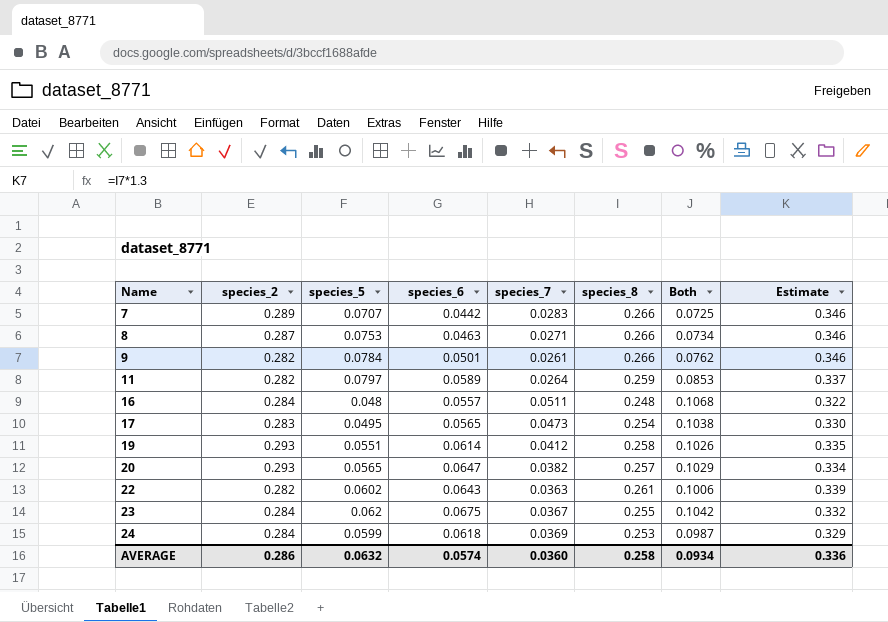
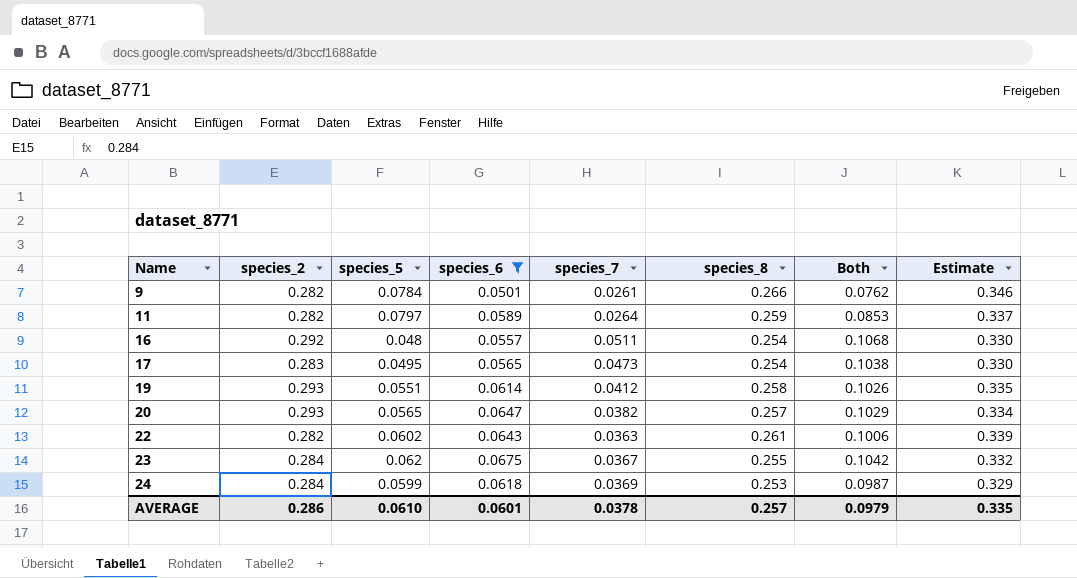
filter: none -> species_6 >= 0.0501
16 | species_2: 0.284 -> 0.292
16 | species_8: 0.248 -> 0.254
16 | Estimate: 0.322 -> 0.330
AVERAGE | species_5: 0.0632 -> 0.0610
AVERAGE | species_6: 0.0574 -> 0.0601
AVERAGE | species_7: 0.0360 -> 0.0378
AVERAGE | species_8: 0.258 -> 0.257
AVERAGE | Both: 0.0934 -> 0.0979
AVERAGE | Estimate: 0.336 -> 0.335

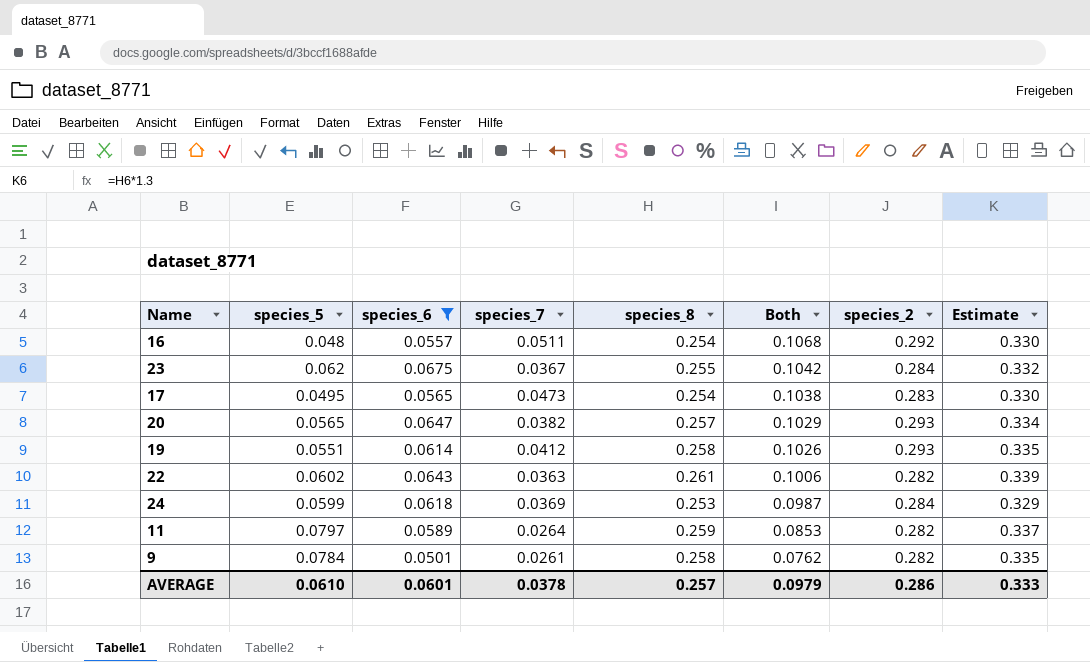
row order: Name ascending -> Both descending
column species_2 | position: 2 -> 7
9 | species_8: 0.266 -> 0.258
9 | Estimate: 0.346 -> 0.335
AVERAGE | Estimate: 0.335 -> 0.333

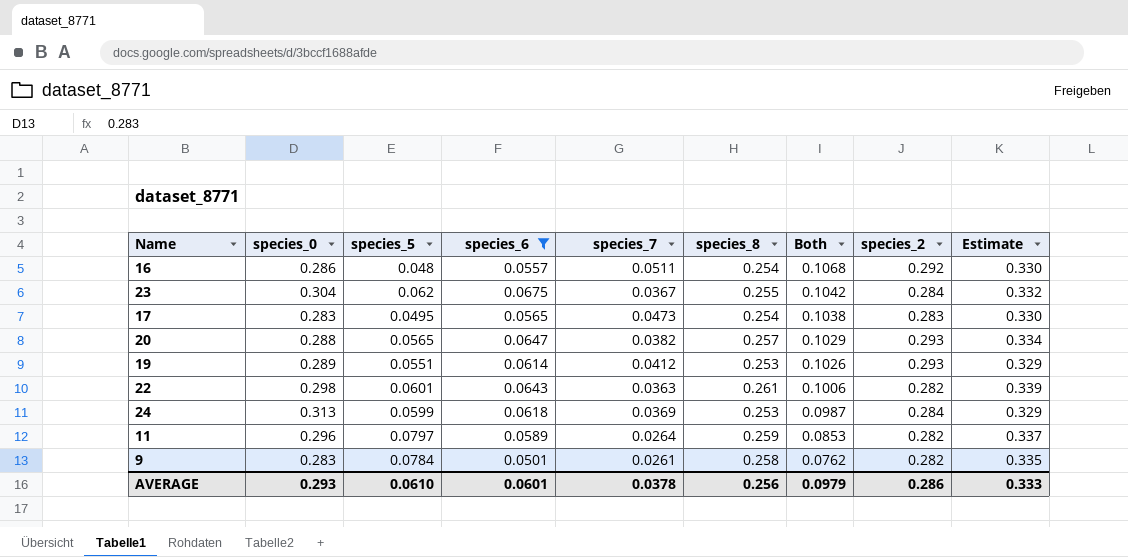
column species_0 | position: none -> 2
19 | species_8: 0.258 -> 0.253
19 | Estimate: 0.335 -> 0.329
22 | species_5: 0.0602 -> 0.0601
AVERAGE | species_8: 0.257 -> 0.256

